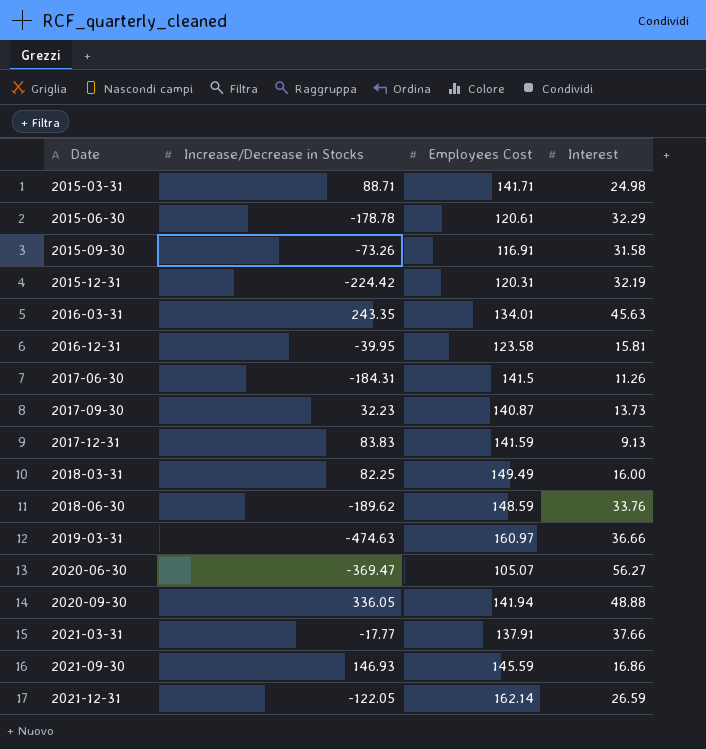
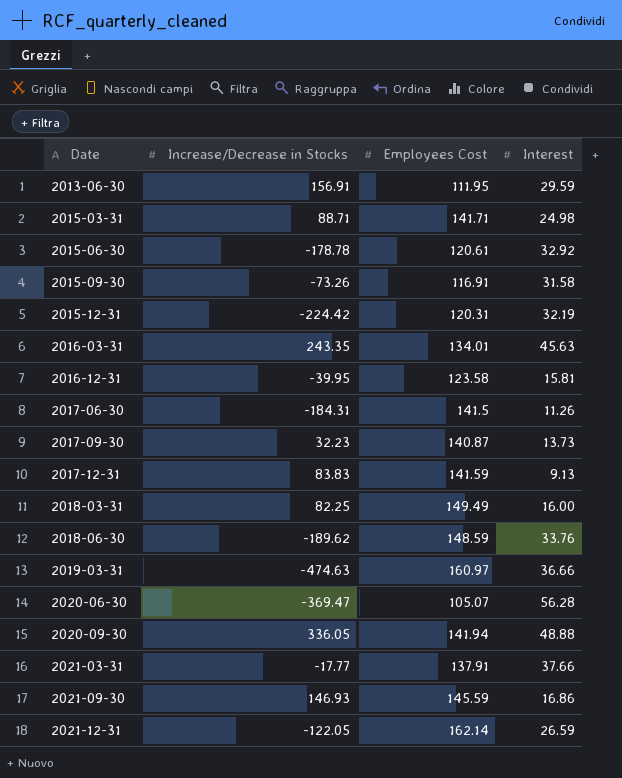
row 2013-06-30: none -> 156.91 | 111.95 | 29.59
2015-06-30 | Interest: 32.29 -> 32.92
2020-06-30 | Interest: 56.27 -> 56.28

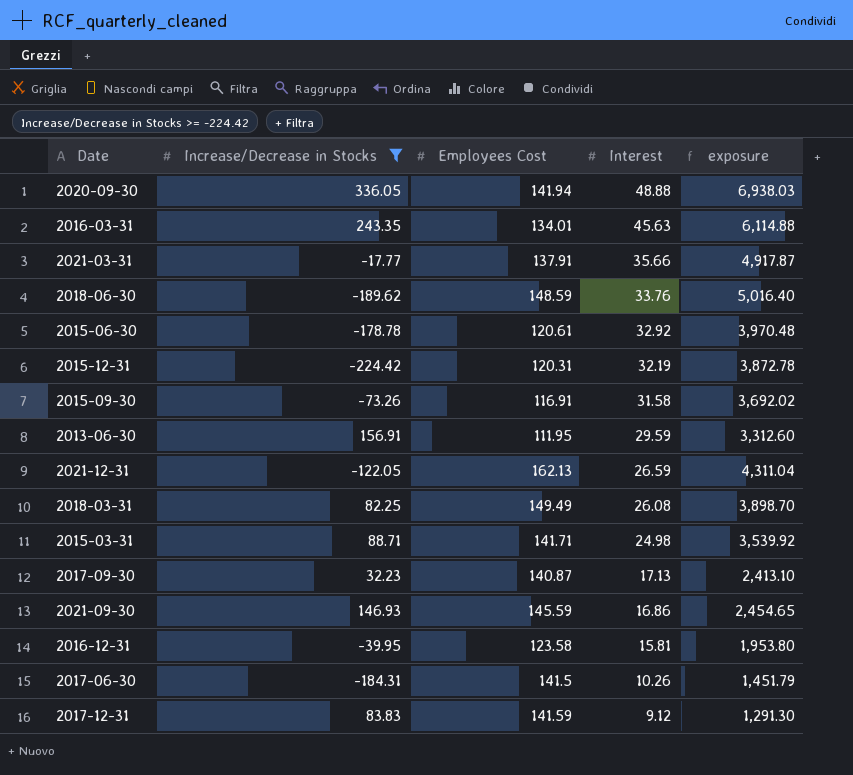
filter: none -> Increase/Decrease in Stocks >= -224.42
row order: Date ascending -> Interest descending
column exposure | formula: none -> [Employees Cost] * [Interest]
2021-03-31 | Interest: 37.66 -> 35.66
2021-12-31 | Employees Cost: 162.14 -> 162.13
2018-03-31 | Interest: 16.00 -> 26.08
2017-09-30 | Interest: 13.73 -> 17.13
2017-06-30 | Interest: 11.26 -> 10.26
2017-12-31 | Interest: 9.13 -> 9.12

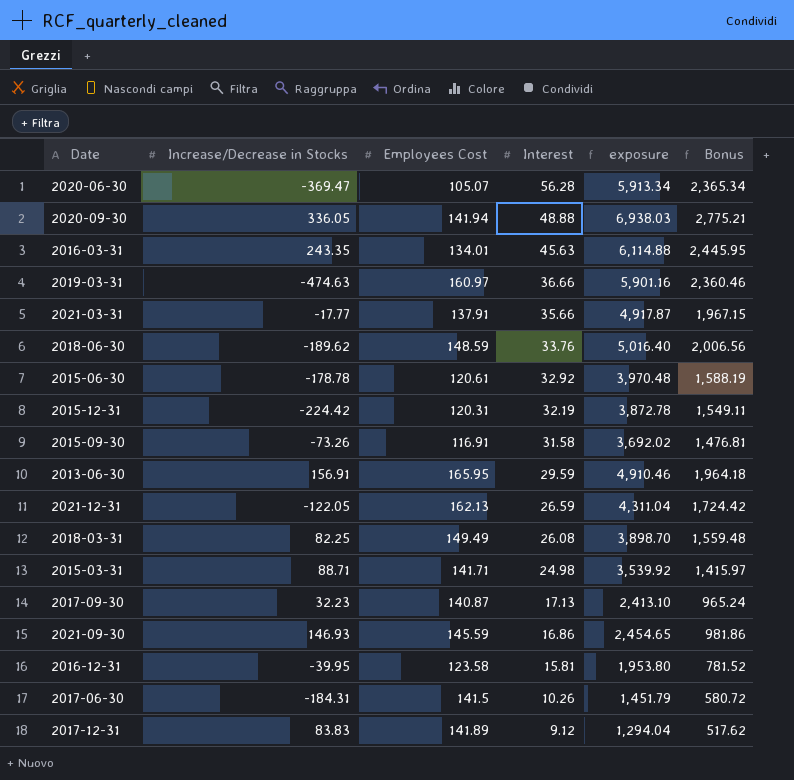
filter: Increase/Decrease in Stocks >= -224.42 -> none
column Bonus | formula: none -> [exposure] * 0.4
2013-06-30 | Employees Cost: 111.95 -> 165.95
2013-06-30 | exposure: 3,312.60 -> 4,910.46
2017-12-31 | Employees Cost: 141.59 -> 141.89
2017-12-31 | exposure: 1,291.30 -> 1,294.04

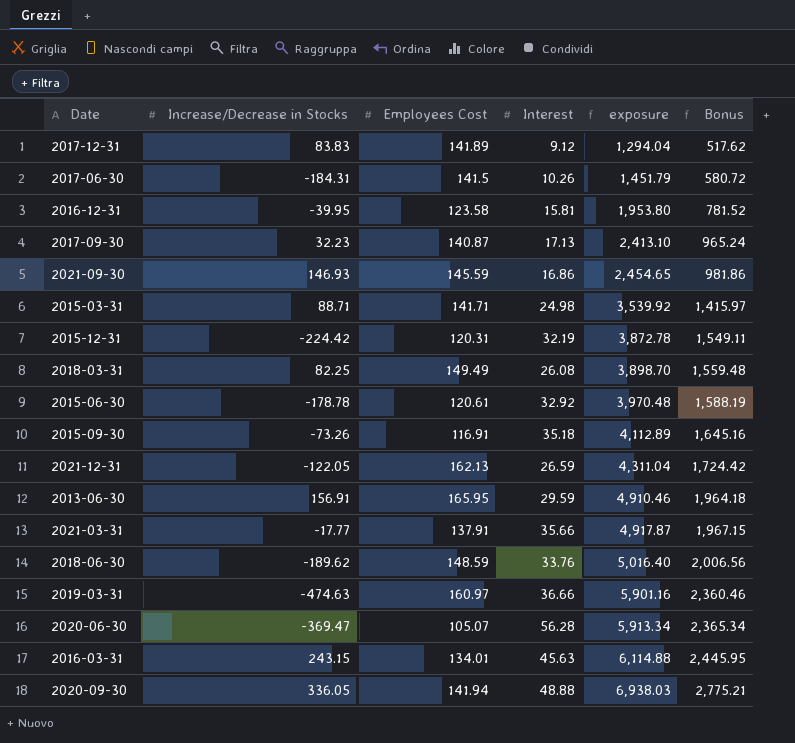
row order: Interest descending -> exposure ascending
2015-09-30 | Interest: 31.58 -> 35.18
2015-09-30 | exposure: 3,692.02 -> 4,112.89
2015-09-30 | Bonus: 1,476.81 -> 1,645.16
2016-03-31 | Increase/Decrease in Stocks: 243.35 -> 243.15

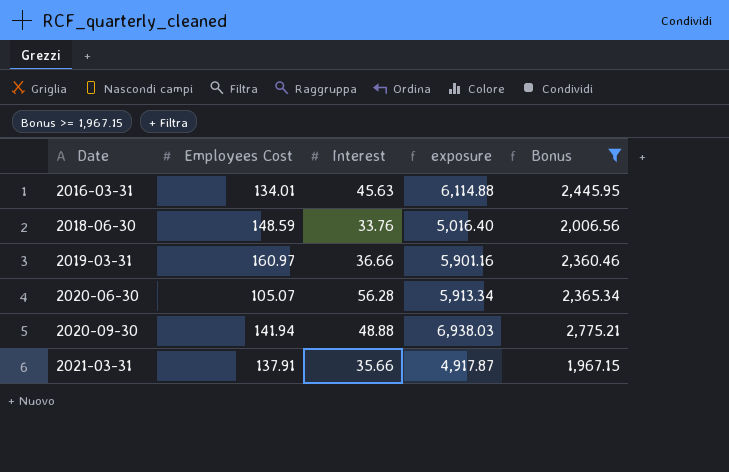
filter: none -> Bonus >= 1,967.15
row order: exposure ascending -> Date ascending
column Increase/Decrease in Stocks | position: 2 -> none

